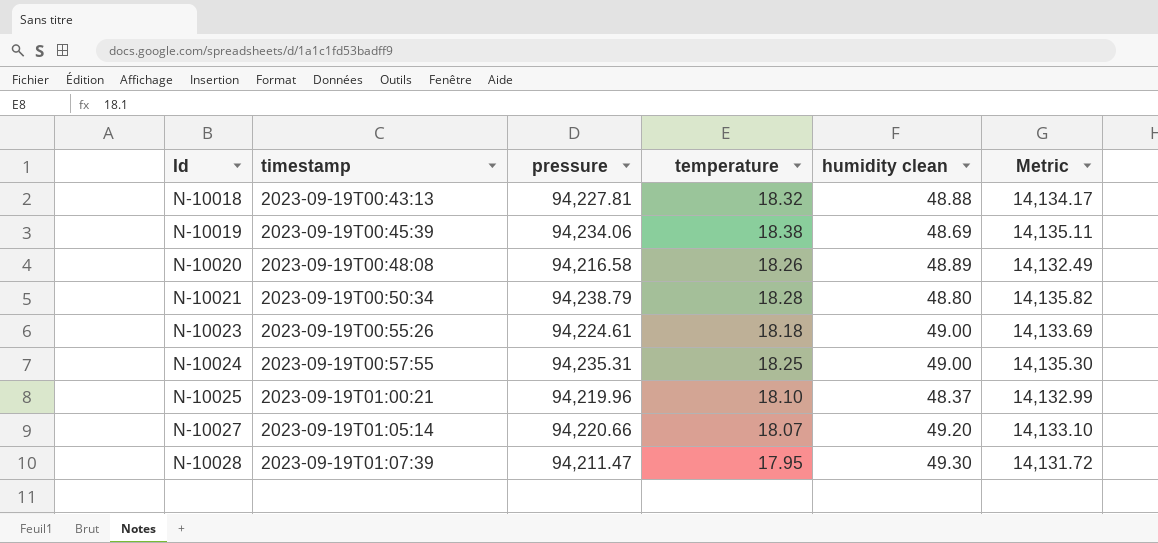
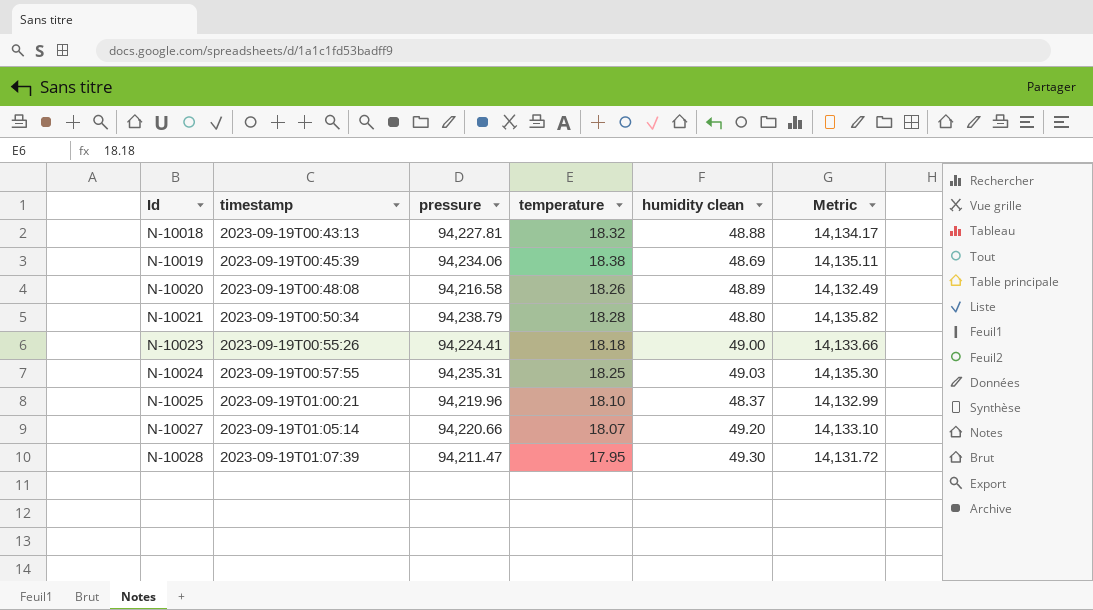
N-10023 | pressure: 94,224.61 -> 94,224.41
N-10023 | Metric: 14,133.69 -> 14,133.66
N-10024 | humidity clean: 49.00 -> 49.03

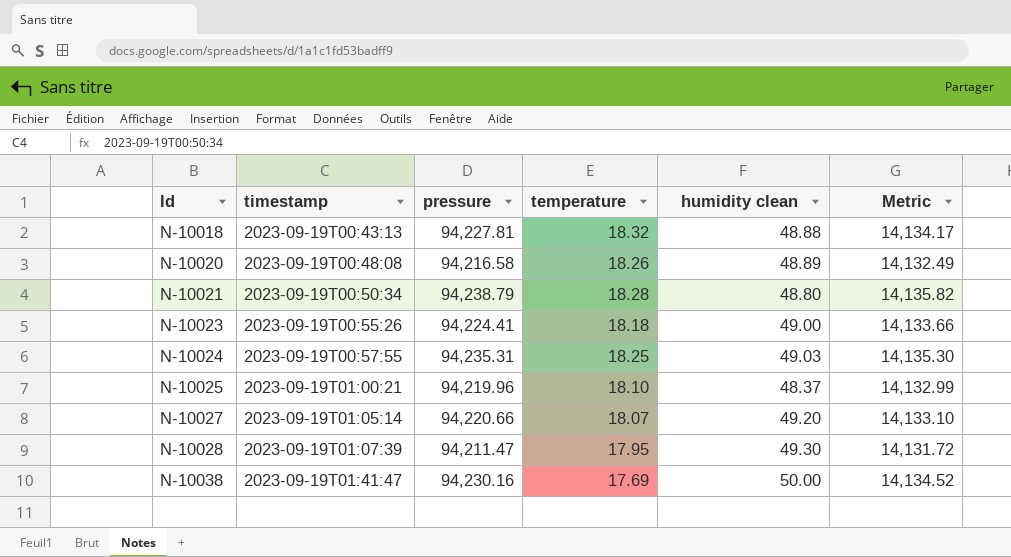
row N-10019: 2023-09-19T00:45:39 | 94,234.06 | 18.38 | 48.69 | 14,135.11 -> none
row N-10038: none -> 2023-09-19T01:41:47 | 94,230.16 | 17.69 | 50.00 | 14,134.52

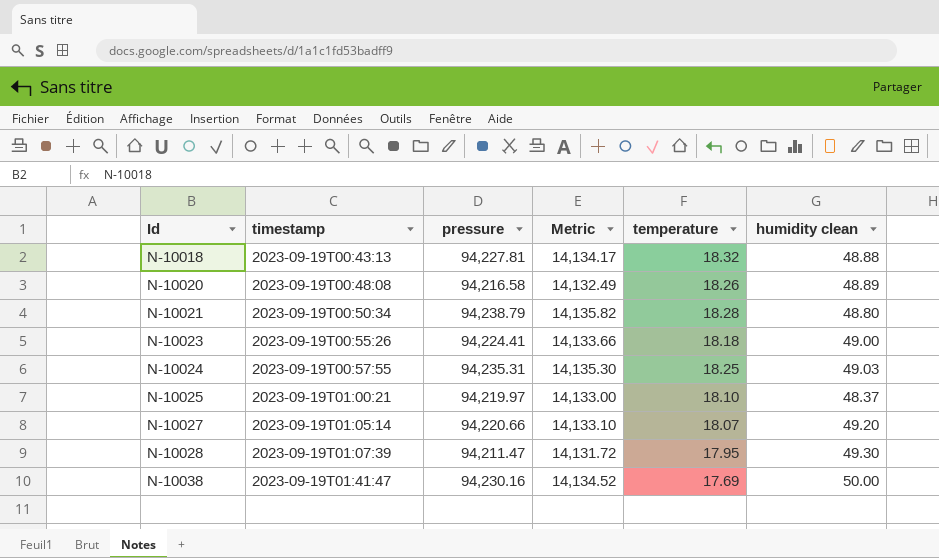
column Metric | position: 6 -> 4
N-10025 | pressure: 94,219.96 -> 94,219.97
N-10025 | Metric: 14,132.99 -> 14,133.00

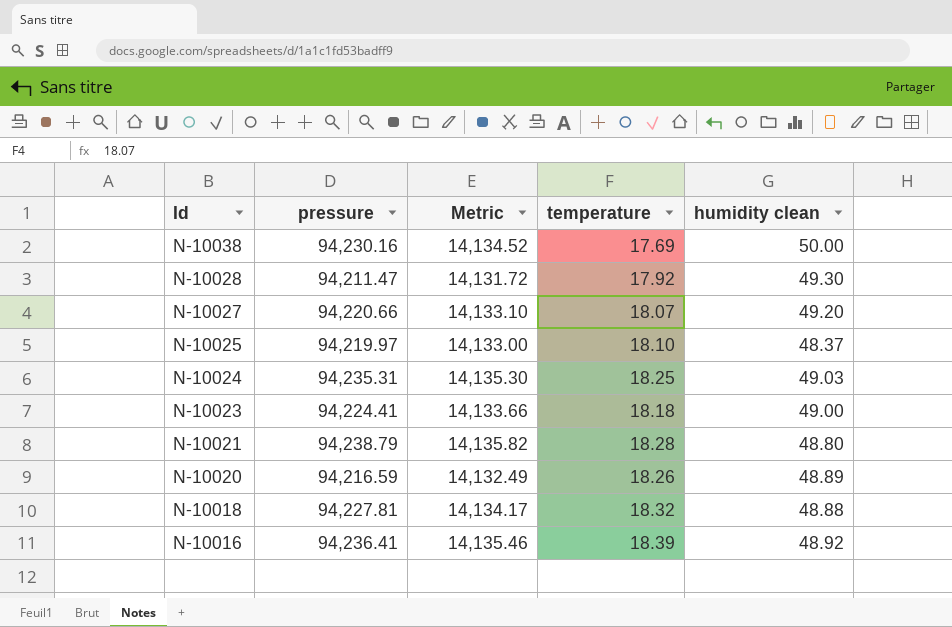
row order: Id ascending -> Id descending
column timestamp | position: 2 -> none
N-10028 | temperature: 17.95 -> 17.92
N-10020 | pressure: 94,216.58 -> 94,216.59
row N-10016: none -> 94,236.41 | 14,135.46 | 18.39 | 48.92

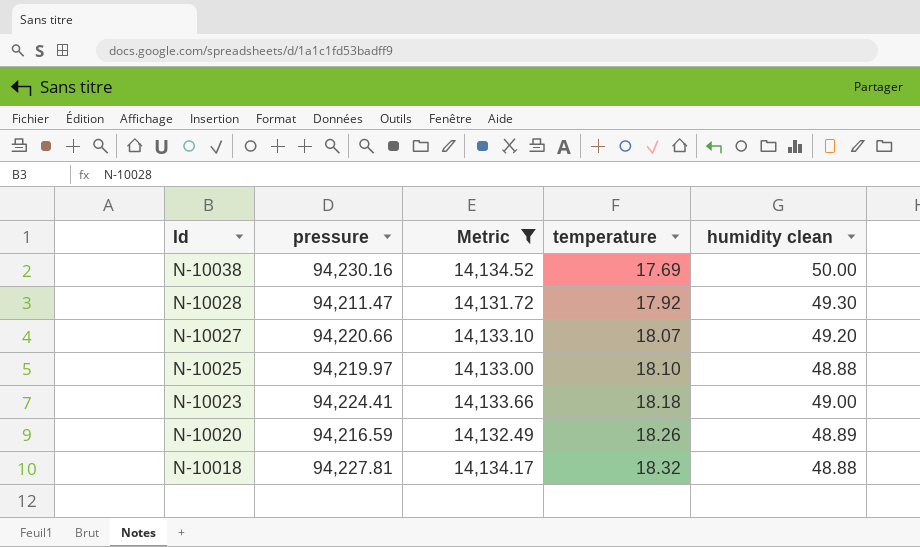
filter: none -> Metric <= 14,134.52
N-10025 | humidity clean: 48.37 -> 48.88

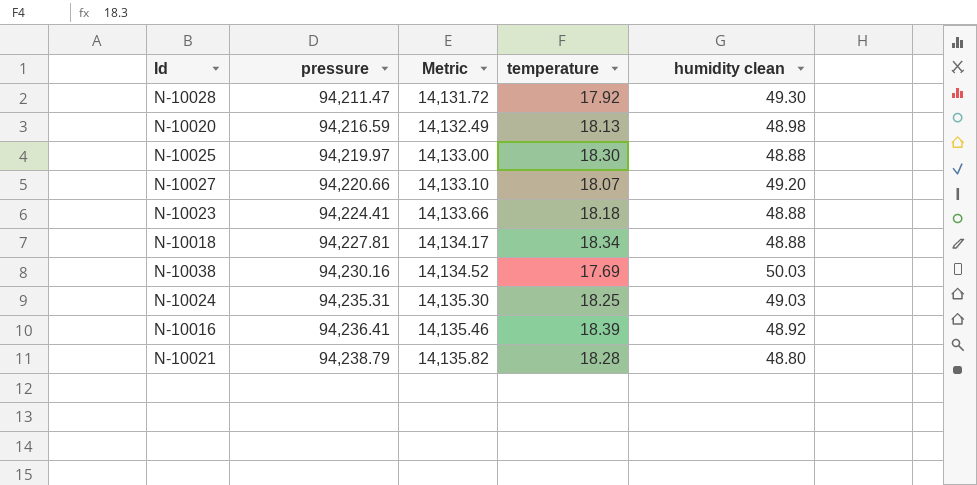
filter: Metric <= 14,134.52 -> none
row order: Id descending -> pressure ascending
N-10020 | temperature: 18.26 -> 18.13
N-10020 | humidity clean: 48.89 -> 48.98
N-10025 | temperature: 18.10 -> 18.30
N-10023 | humidity clean: 49.00 -> 48.88
N-10018 | temperature: 18.32 -> 18.34
N-10038 | humidity clean: 50.00 -> 50.03

